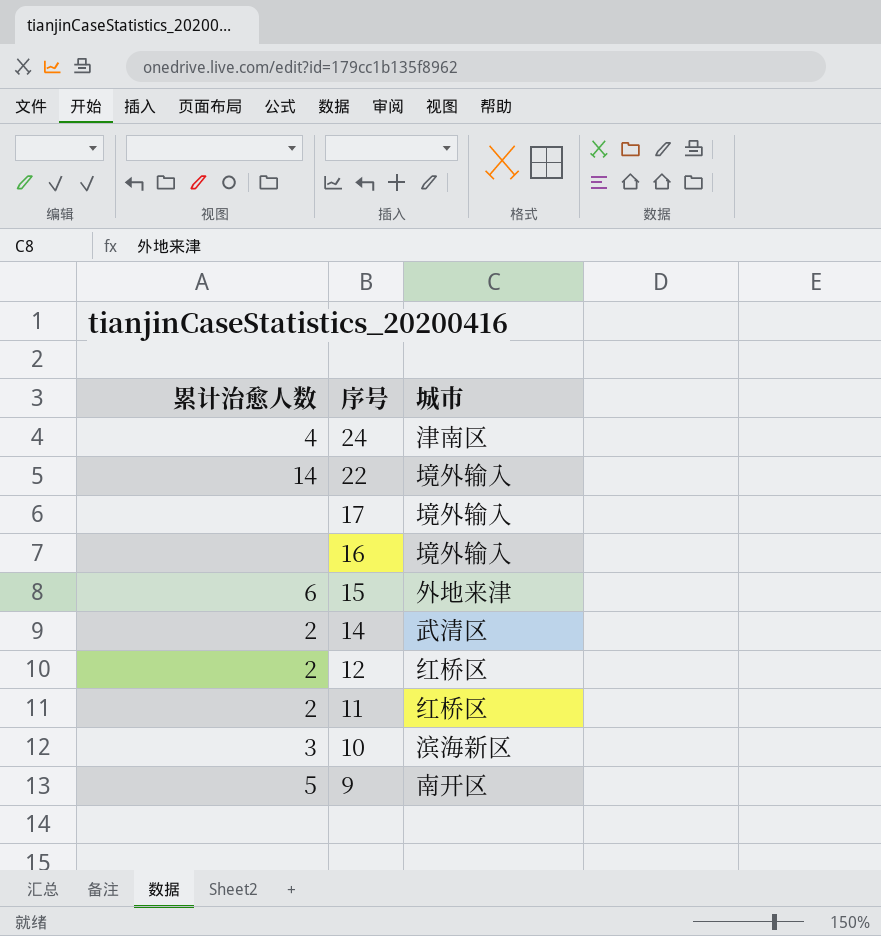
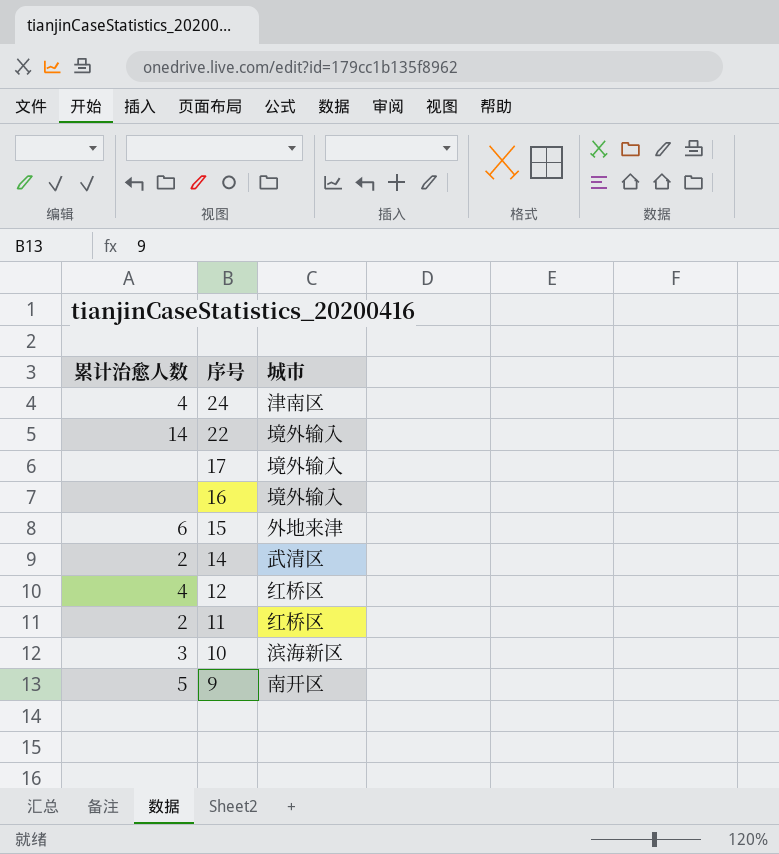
12 | 累计治愈人数: 2 -> 4

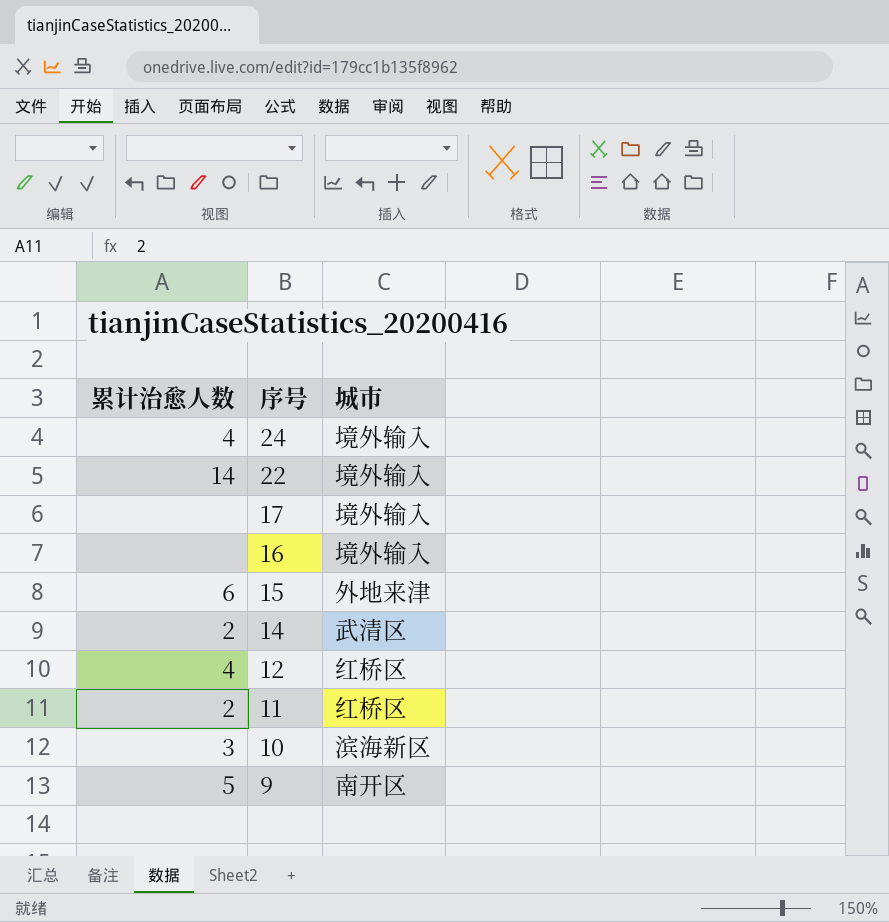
24 | 城市: 津南区 -> 境外输入

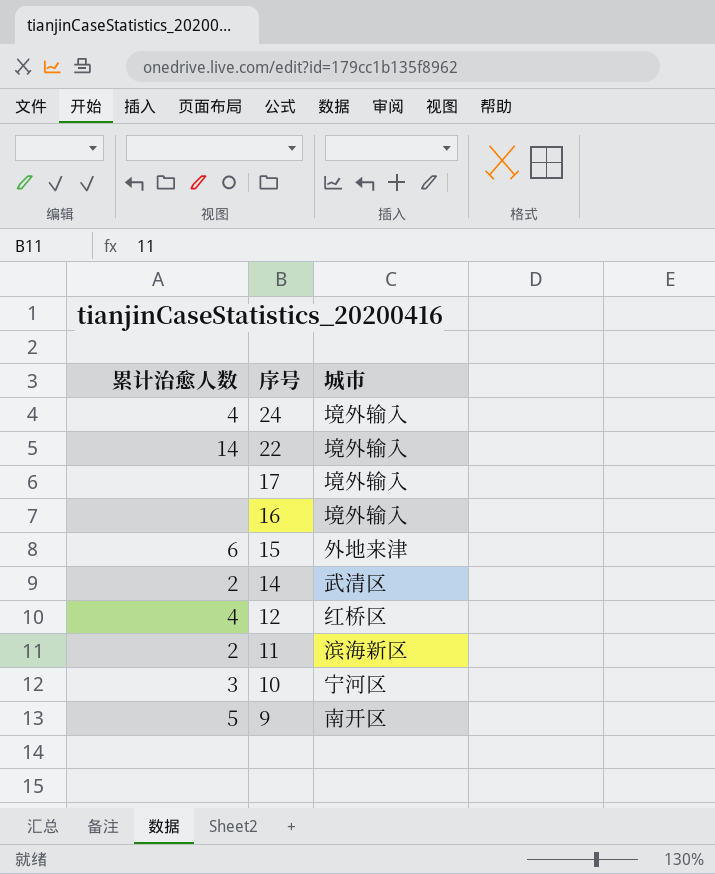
11 | 城市: 红桥区 -> 滨海新区
10 | 城市: 滨海新区 -> 宁河区

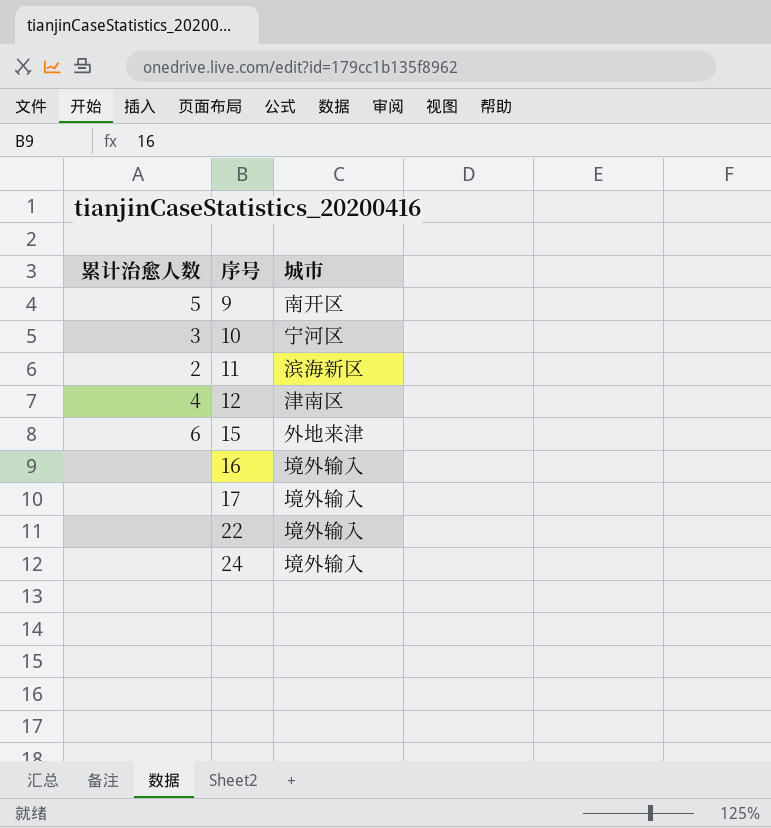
row order: 序号 descending -> 序号 ascending
row 14: 2 | 武清区 -> none
12 | 城市: 红桥区 -> 津南区
22 | 累计治愈人数: 14 -> none
24 | 累计治愈人数: 4 -> none

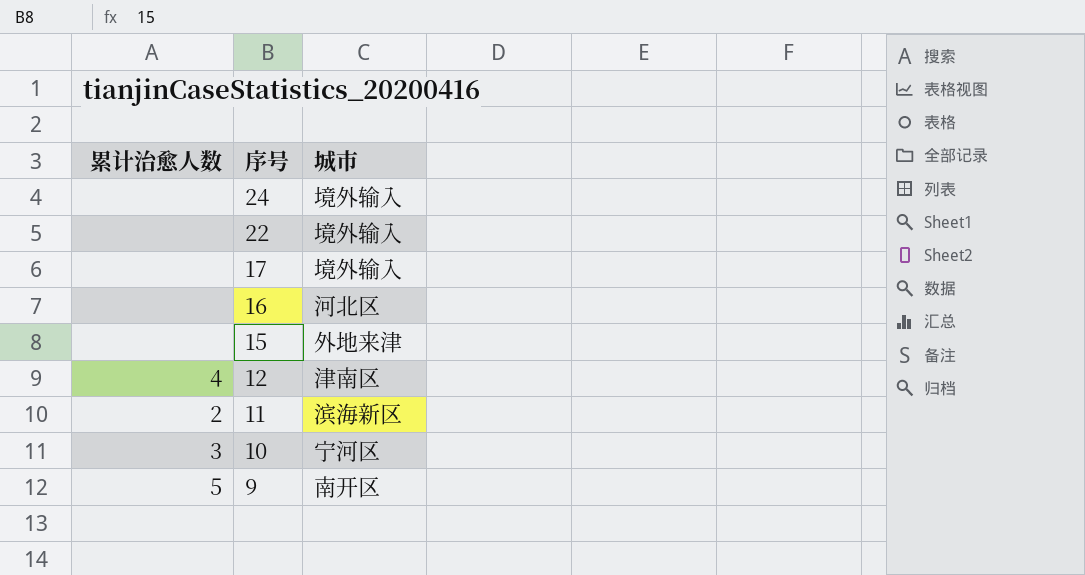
row order: 序号 ascending -> 序号 descending
16 | 城市: 境外输入 -> 河北区
15 | 累计治愈人数: 6 -> none

